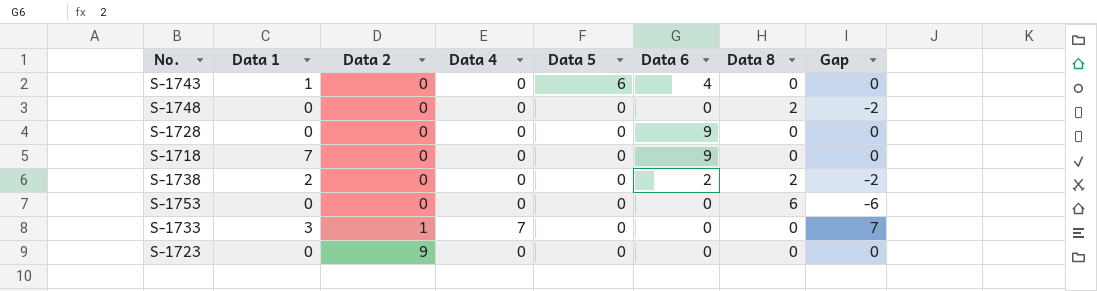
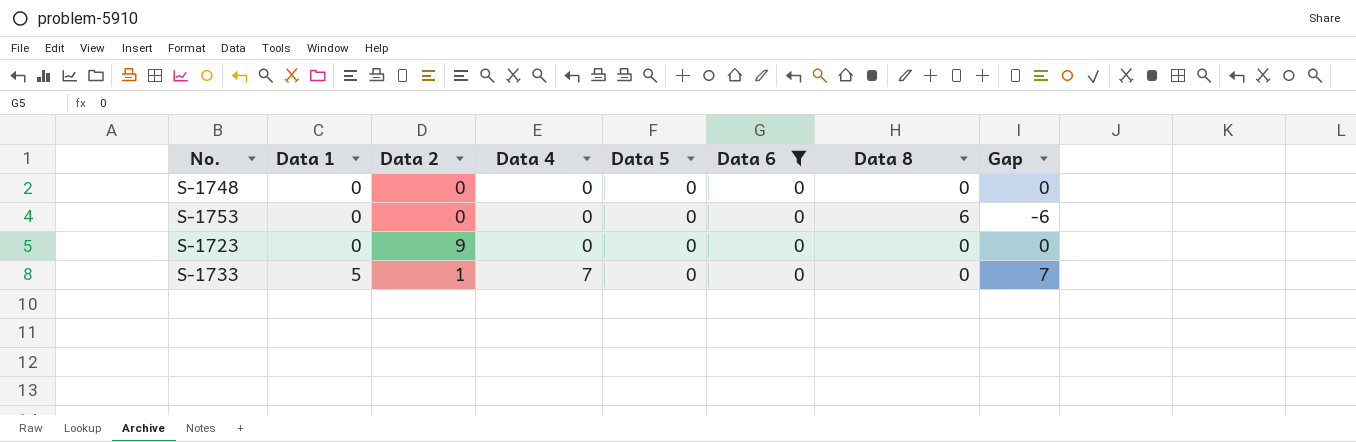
filter: none -> Data 6 = 0
row order: Data 2 ascending -> Data 1 ascending
S-1748 | Data 8: 2 -> 0
S-1748 | Gap: -2 -> 0
S-1733 | Data 1: 3 -> 5

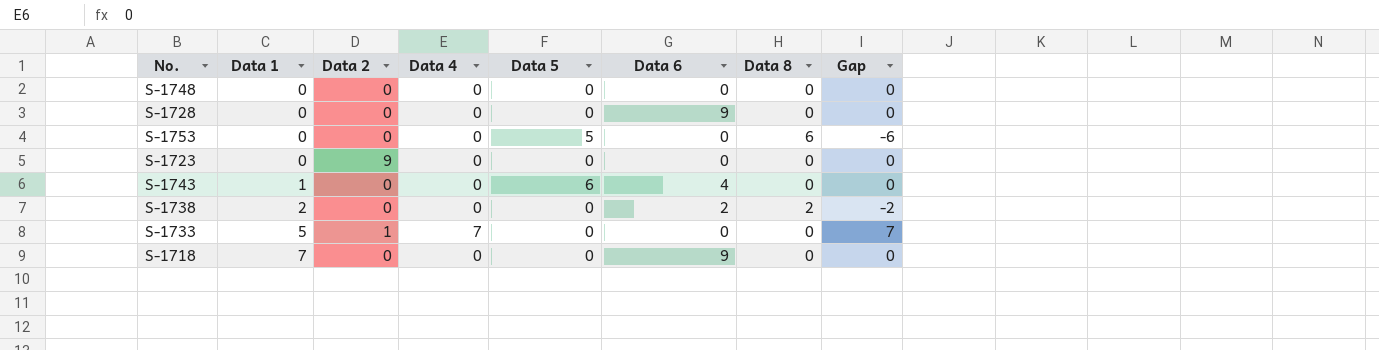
filter: Data 6 = 0 -> none
S-1753 | Data 5: 0 -> 5

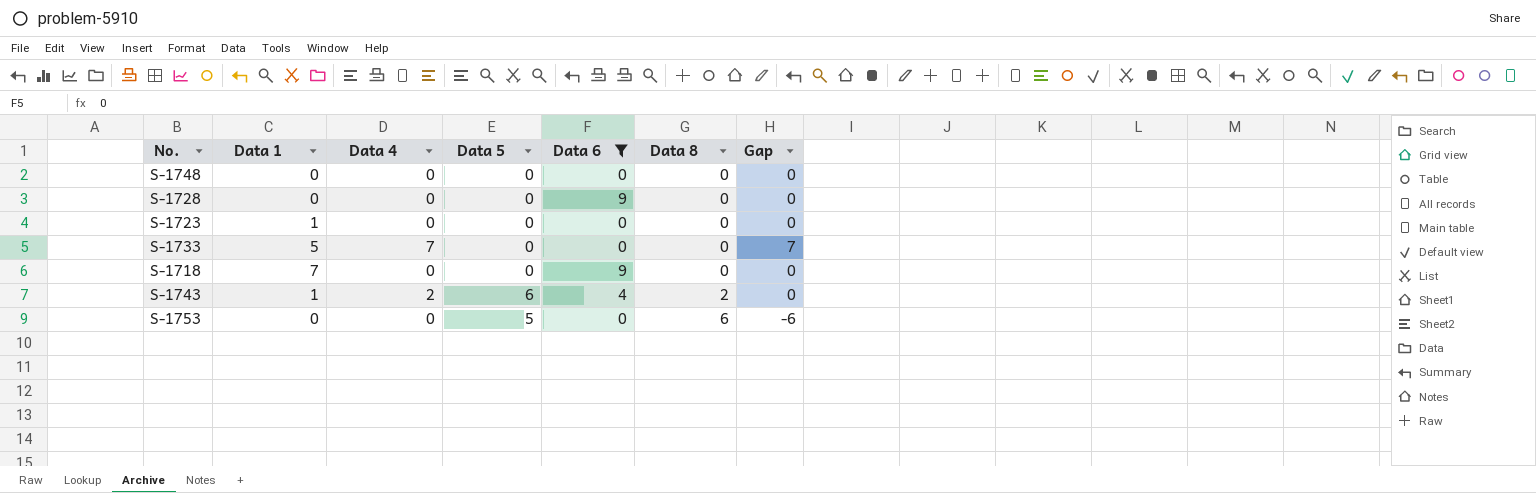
filter: none -> Data 6 != 2
row order: Data 1 ascending -> Data 8 ascending
column Data 2 | position: 3 -> none
S-1723 | Data 1: 0 -> 1
S-1743 | Data 4: 0 -> 2
S-1743 | Data 8: 0 -> 2

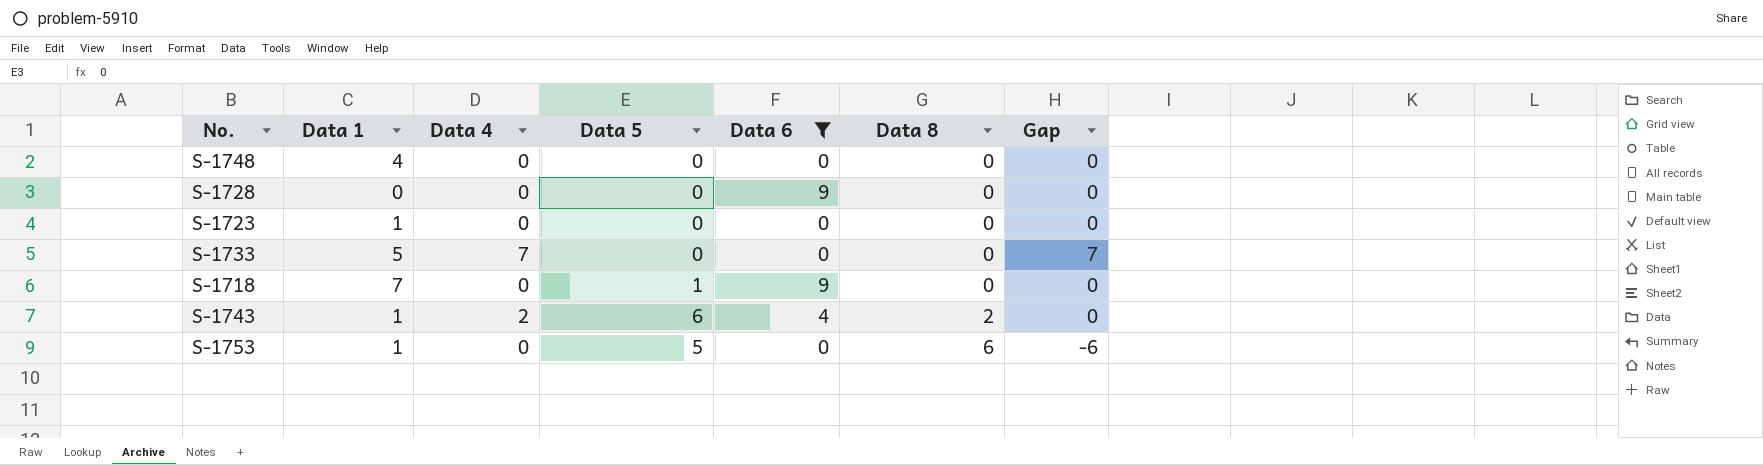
S-1748 | Data 1: 0 -> 4
S-1718 | Data 5: 0 -> 1
S-1753 | Data 1: 0 -> 1

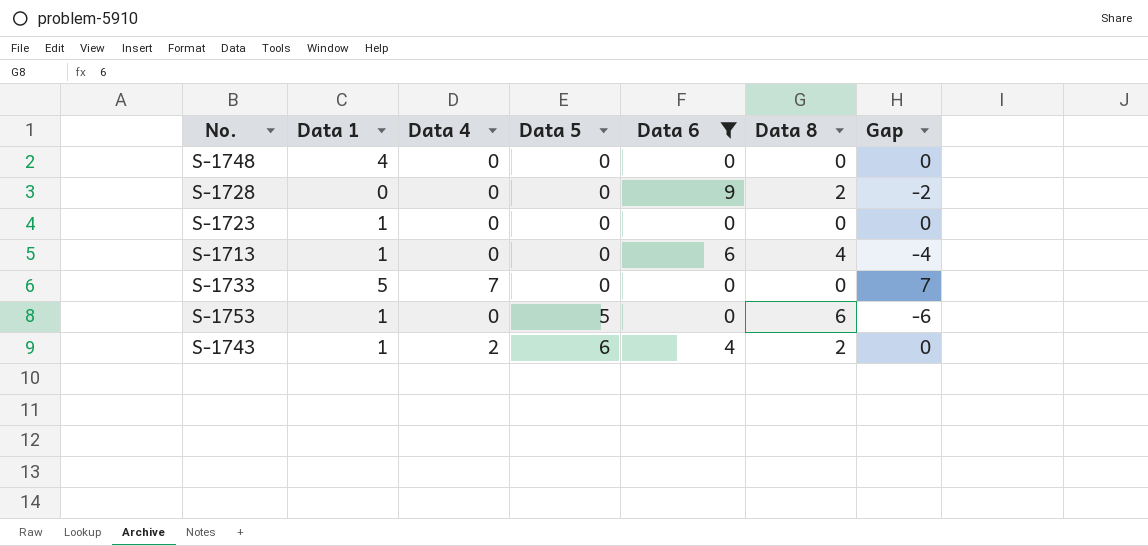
row order: Data 8 ascending -> Data 5 ascending
row S-1718: 7 | 0 | 1 | 9 | 0 | 0 -> none
S-1728 | Data 8: 0 -> 2
S-1728 | Gap: 0 -> -2
row S-1713: none -> 1 | 0 | 0 | 6 | 4 | -4

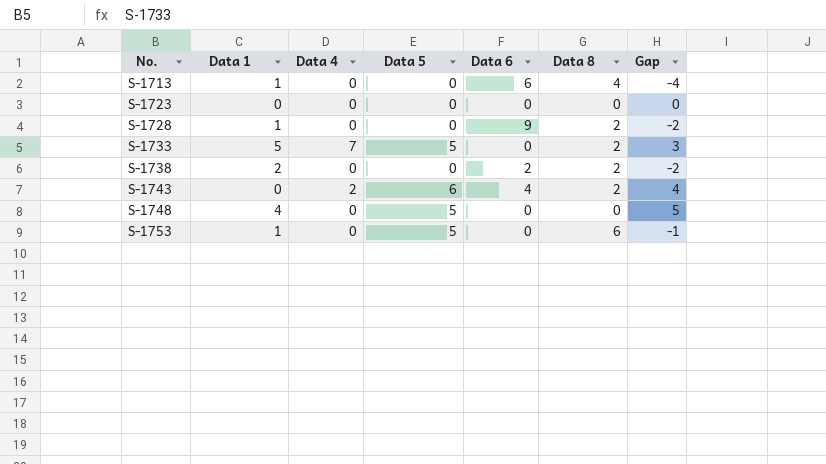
filter: Data 6 != 2 -> none
row order: Data 5 ascending -> No. ascending
column Gap | formula: [Data 4] - [Data 8] -> [Data 5] - [Data 8]
S-1723 | Data 1: 1 -> 0
S-1728 | Data 1: 0 -> 1
S-1733 | Data 5: 0 -> 5
S-1733 | Data 8: 0 -> 2
S-1743 | Data 1: 1 -> 0
S-1748 | Data 5: 0 -> 5

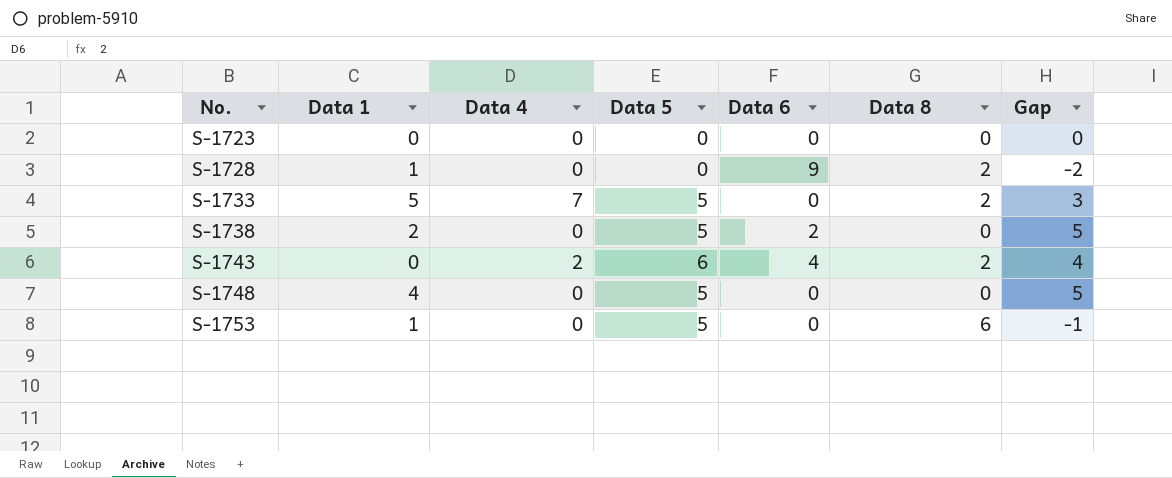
row S-1713: 1 | 0 | 0 | 6 | 4 | -4 -> none
S-1738 | Data 5: 0 -> 5
S-1738 | Data 8: 2 -> 0
S-1738 | Gap: -2 -> 5

